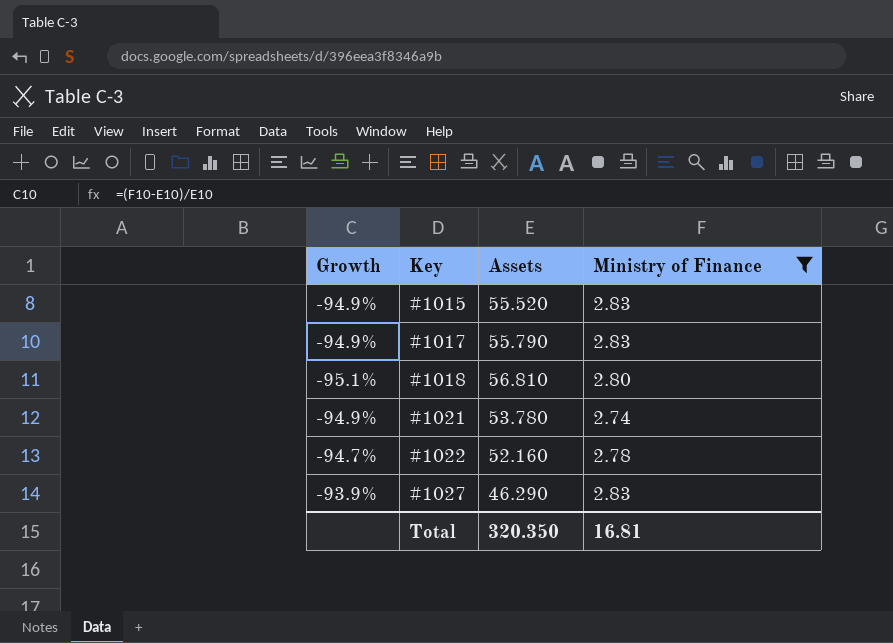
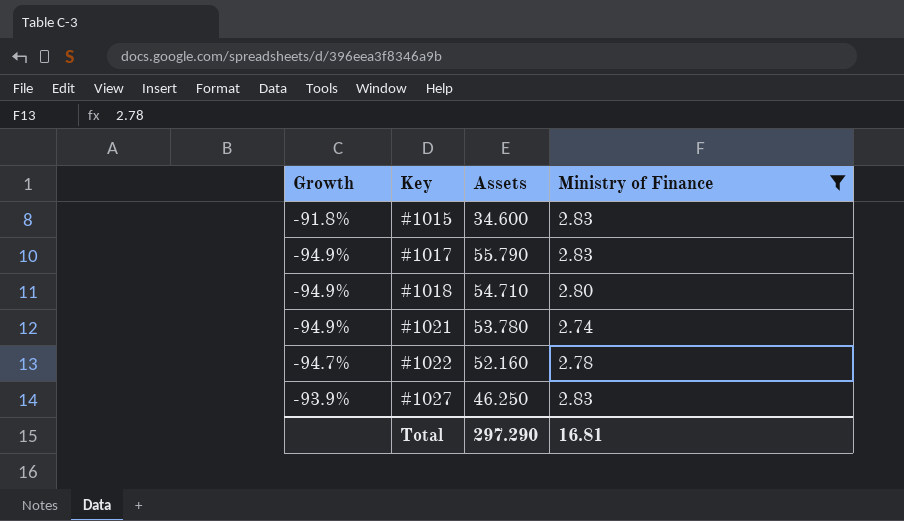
#1015 | Growth: -94.9% -> -91.8%
#1015 | Assets: 55.520 -> 34.600
#1018 | Growth: -95.1% -> -94.9%
#1018 | Assets: 56.810 -> 54.710
#1027 | Assets: 46.290 -> 46.250
Total | Assets: 320.350 -> 297.290

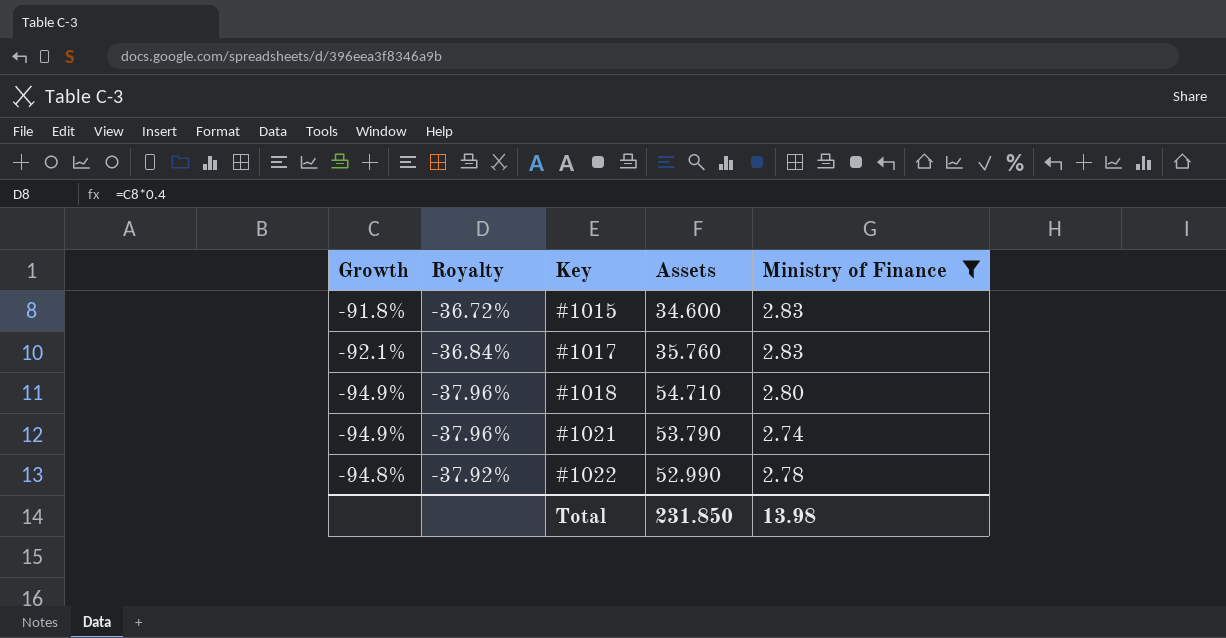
column Royalty | formula: none -> [Growth] * 0.4
row #1027: -93.9% | 46.250 | 2.83 -> none
#1017 | Growth: -94.9% -> -92.1%
#1017 | Assets: 55.790 -> 35.760
#1021 | Assets: 53.780 -> 53.790
#1022 | Growth: -94.7% -> -94.8%
#1022 | Assets: 52.160 -> 52.990
Total | Assets: 297.290 -> 231.850
Total | Ministry of Finance: 16.81 -> 13.98

